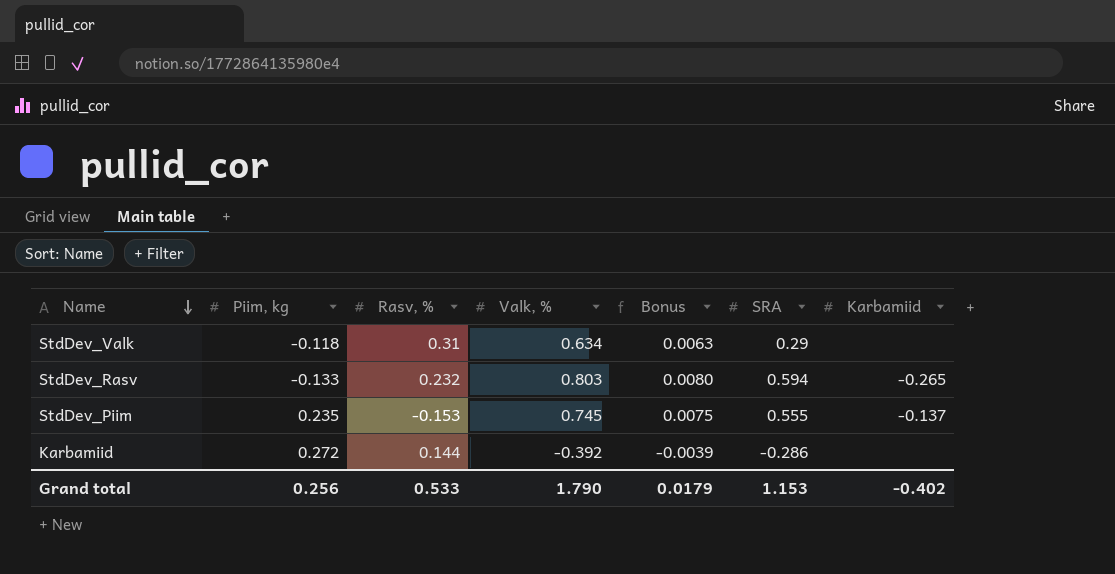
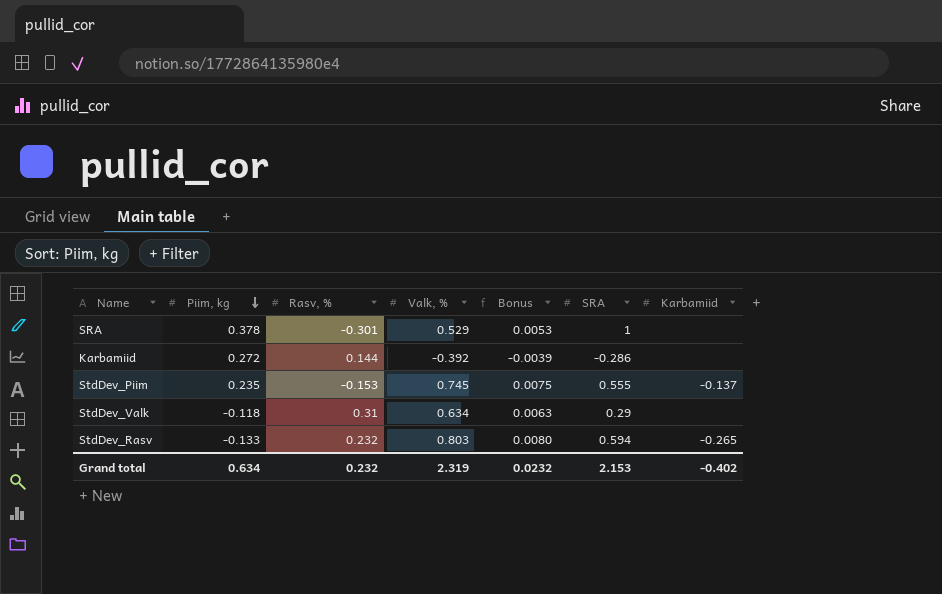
row order: Name descending -> Piim, kg descending
row SRA: none -> 0.378 | -0.301 | 0.529 | 0.0053 | 1 | none
Grand total | Piim, kg: 0.256 -> 0.634
Grand total | Rasv, %: 0.533 -> 0.232
Grand total | Valk, %: 1.790 -> 2.319
Grand total | Bonus: 0.0179 -> 0.0232
Grand total | SRA: 1.153 -> 2.153

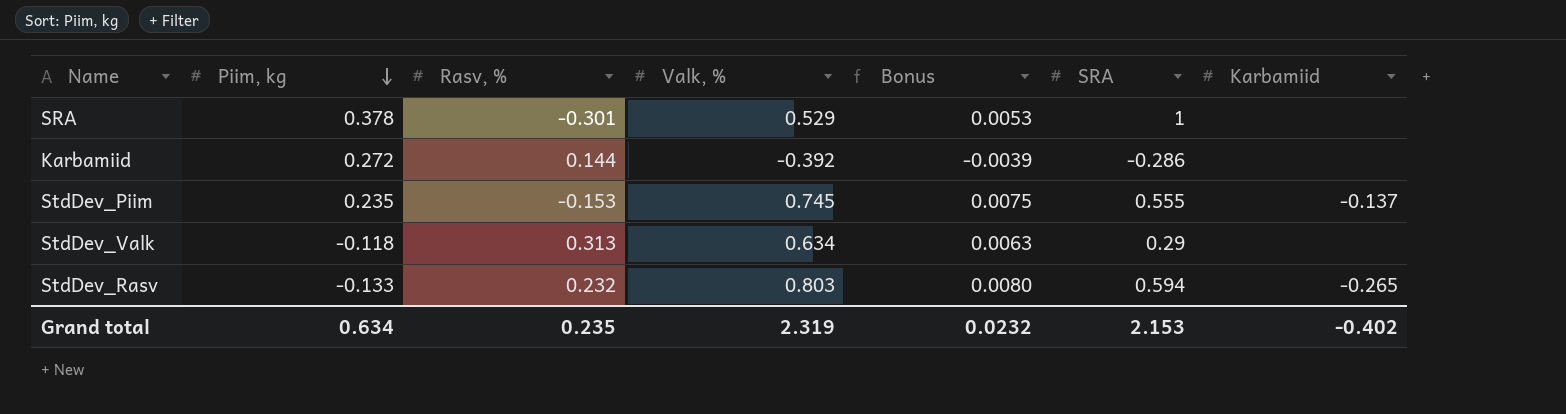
StdDev_Valk | Rasv, %: 0.31 -> 0.313
Grand total | Rasv, %: 0.232 -> 0.235

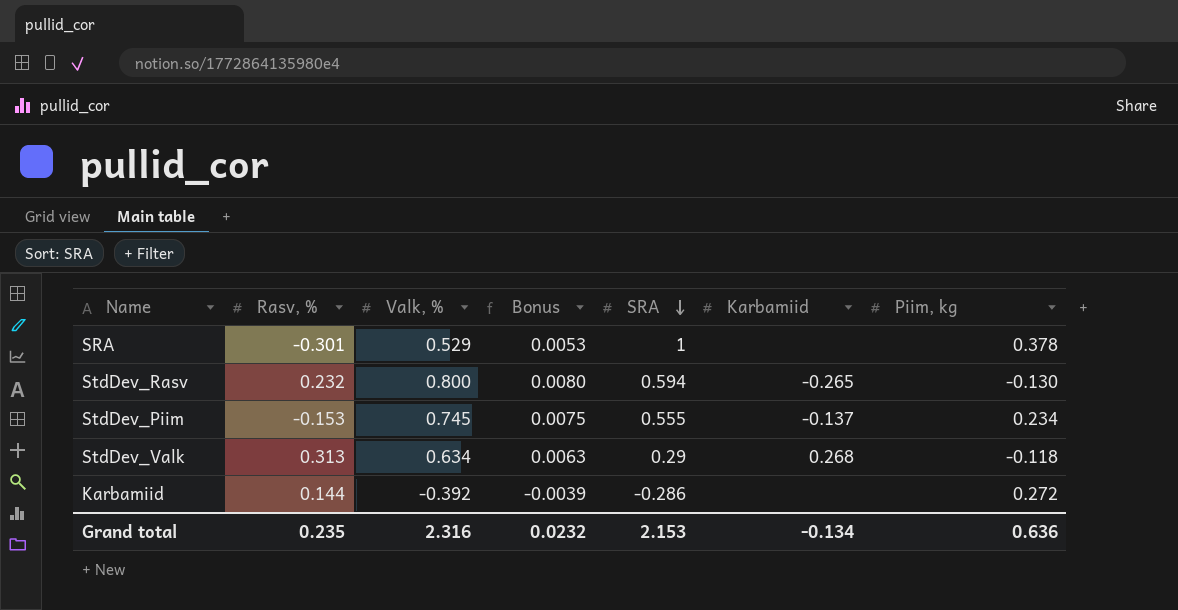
row order: Piim, kg descending -> SRA descending
column Piim, kg | position: 2 -> 7
StdDev_Rasv | Valk, %: 0.803 -> 0.800
StdDev_Rasv | Piim, kg: -0.133 -> -0.130
StdDev_Piim | Piim, kg: 0.235 -> 0.234
StdDev_Valk | Karbamiid: none -> 0.268
Grand total | Valk, %: 2.319 -> 2.316
Grand total | Karbamiid: -0.402 -> -0.134
Grand total | Piim, kg: 0.634 -> 0.636

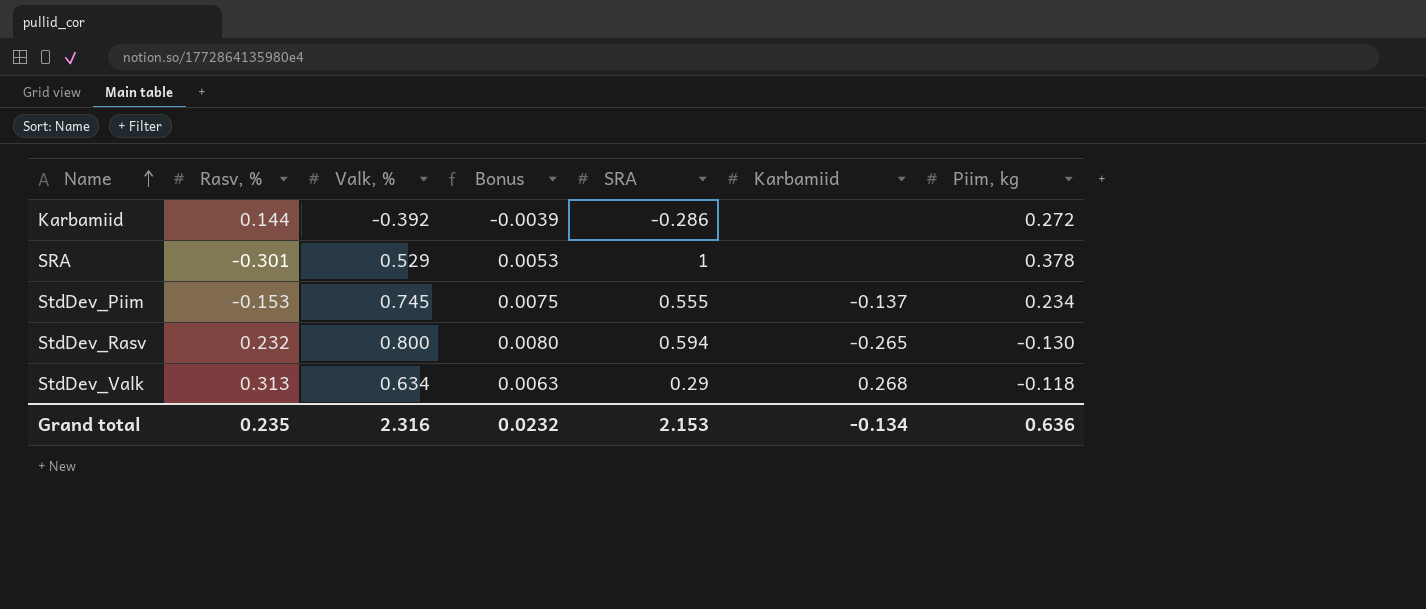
row order: SRA descending -> Name ascending

